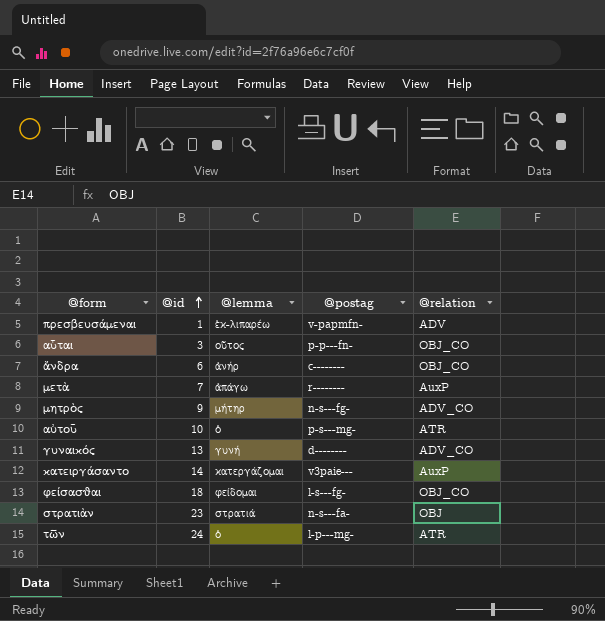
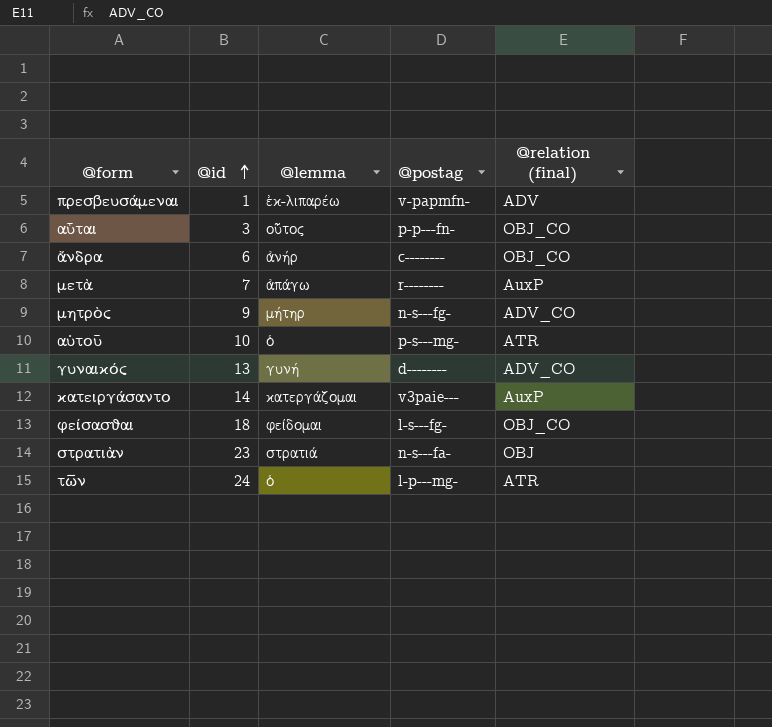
column name: @relation -> @relation (final)

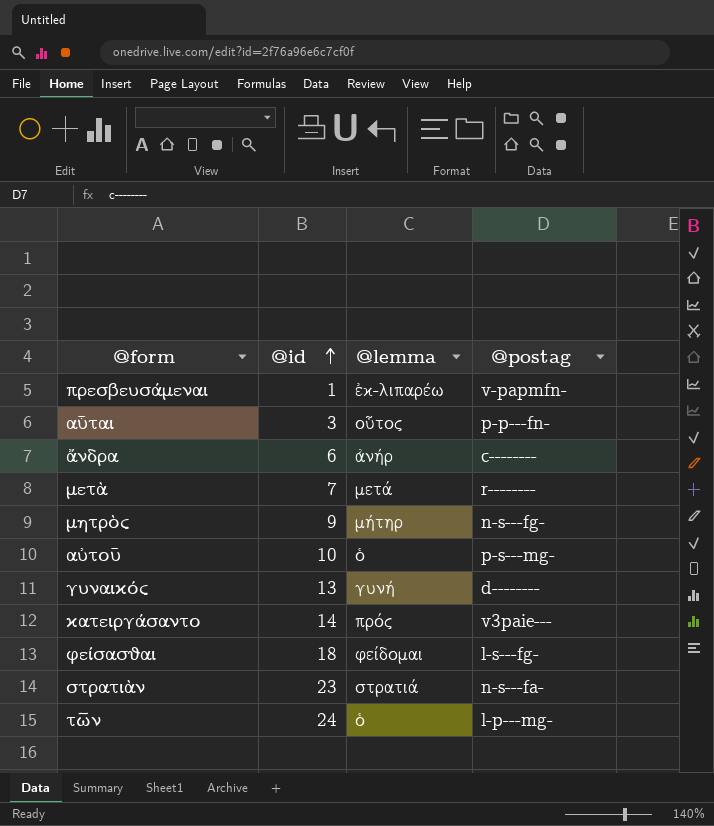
column @relation (final) | position: 5 -> none
μετὰ | @lemma: ἀπάγω -> μετά
κατειργάσαντο | @lemma: κατεργάζομαι -> πρός

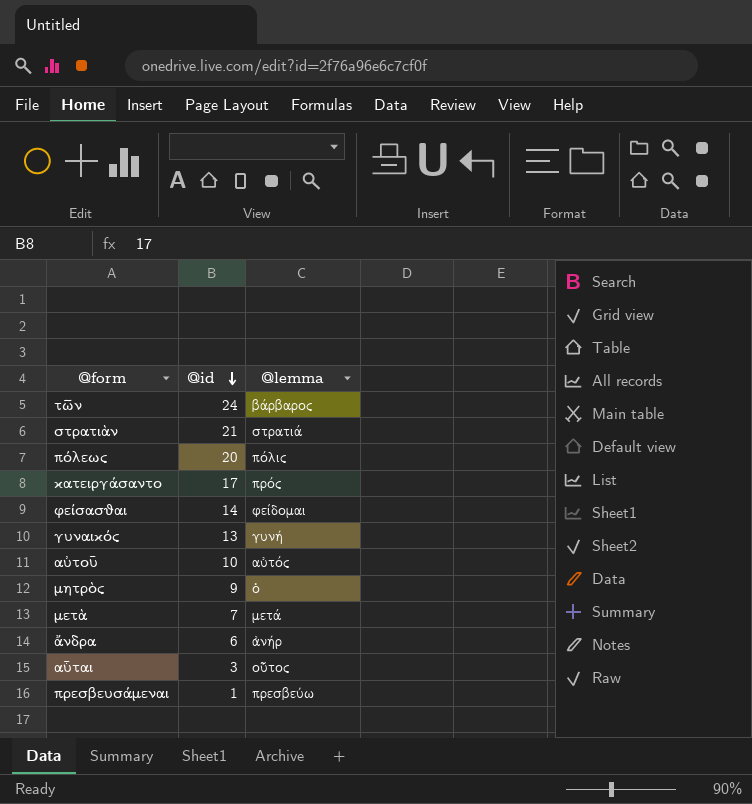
row order: @id ascending -> @id descending
column @postag | position: 4 -> none
τῶν | @lemma: ὁ -> βάρβαρος
στρατιὰν | @id: 23 -> 21
row πόλεως: none -> 20 | πόλις
κατειργάσαντο | @id: 14 -> 17
φείσασθαι | @id: 18 -> 14
αὐτοῦ | @lemma: ὁ -> αὐτός
μητρὸς | @lemma: μήτηρ -> ὁ
πρεσβευσάμεναι | @lemma: ἐκ-λιπαρέω -> πρεσβεύω

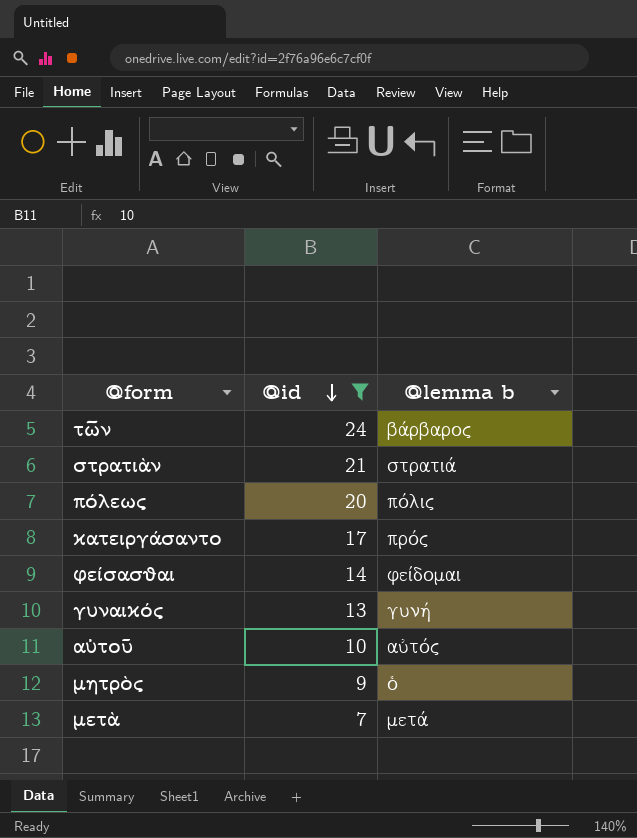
filter: none -> @id >= 7
column name: @lemma -> @lemma b

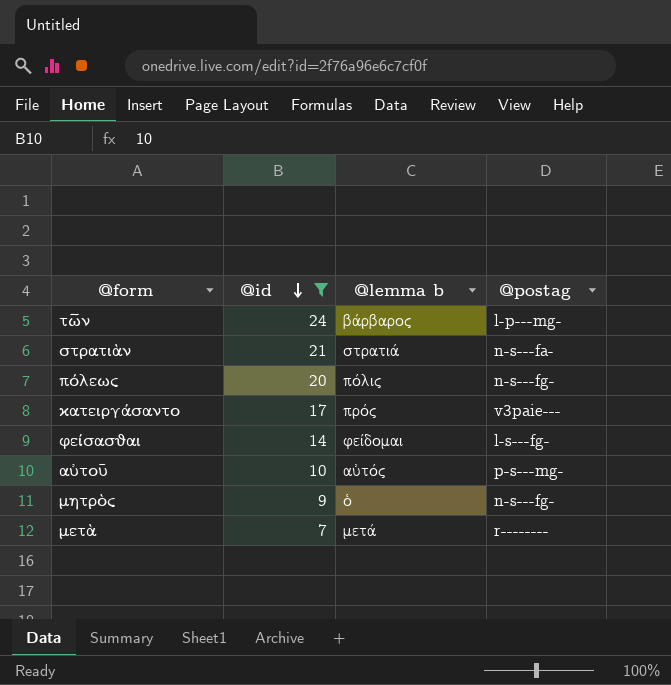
column @postag | position: none -> 4
row γυναικός: 13 | γυνή -> none

